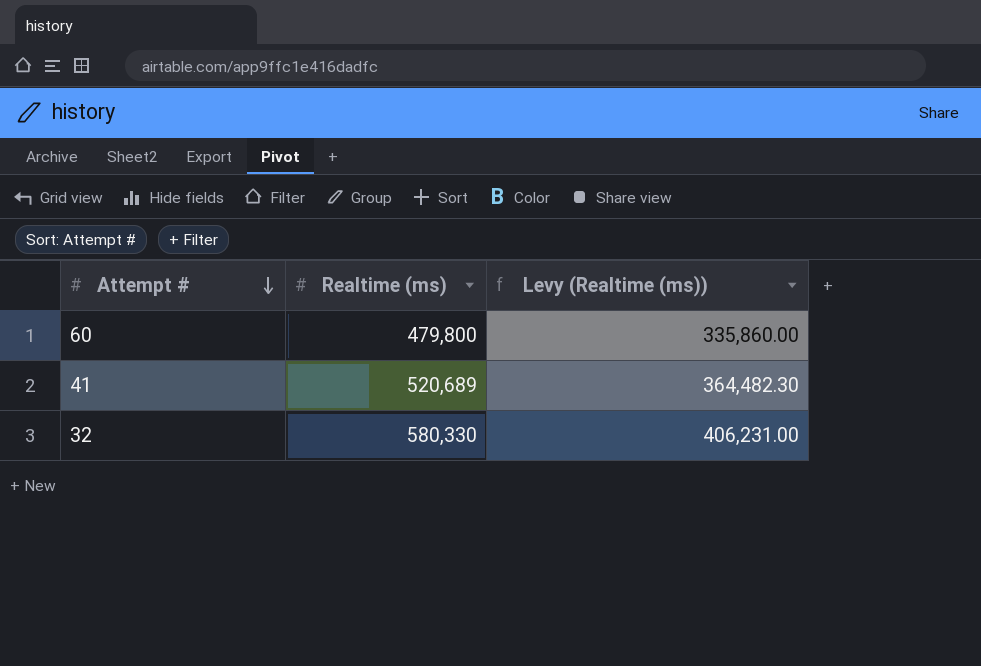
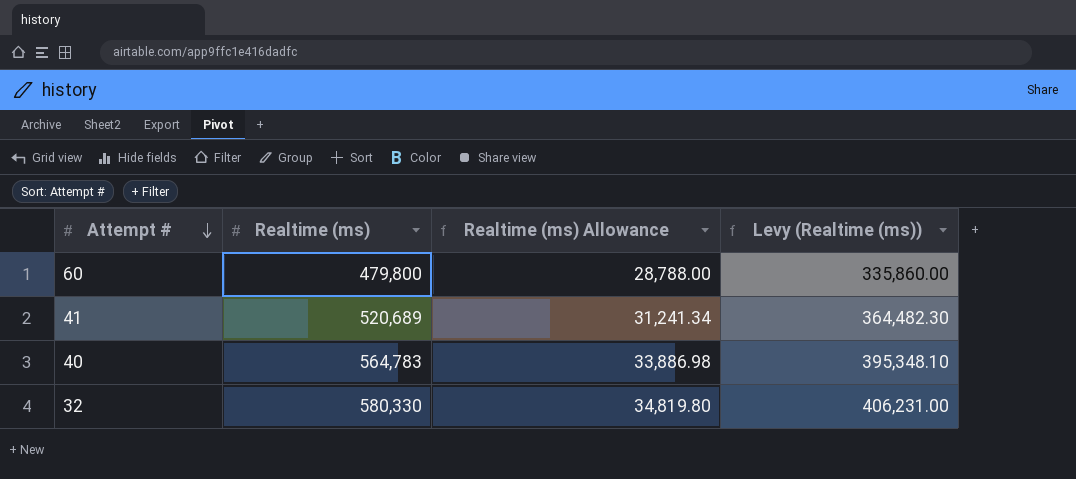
column Realtime (ms) Allowance | formula: none -> [Realtime (ms)] * 0.06
row 40: none -> 564,783 | 33,886.98 | 395,348.10

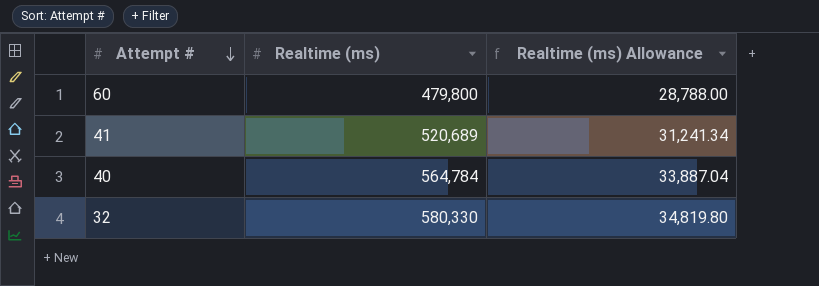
column Levy (Realtime (ms)) | formula: [Realtime (ms)] * 0.7 -> none
40 | Realtime (ms): 564,783 -> 564,784
40 | Realtime (ms) Allowance: 33,886.98 -> 33,887.04

